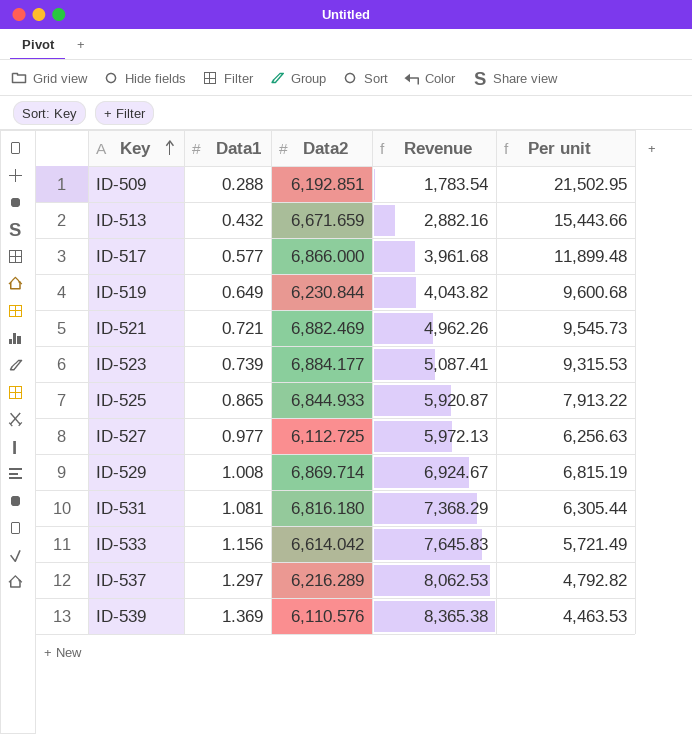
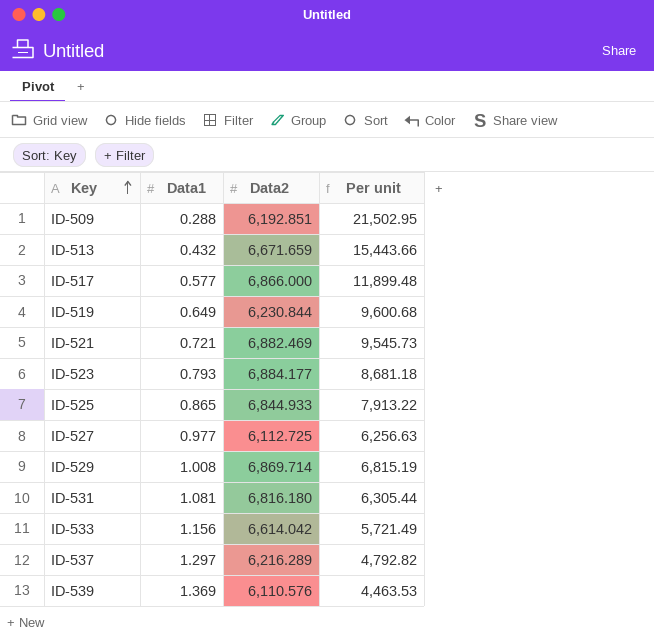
column Revenue | formula: [Data1] * [Data2] -> none
ID-523 | Data1: 0.739 -> 0.793
ID-523 | Per unit: 9,315.53 -> 8,681.18

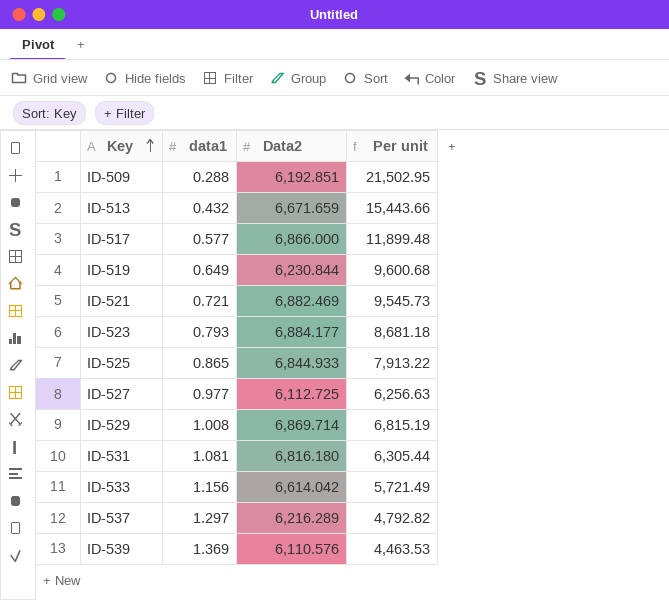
column name: Data1 -> data1

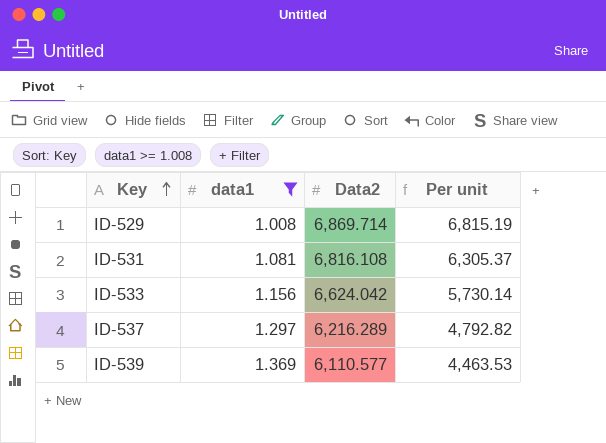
filter: none -> data1 >= 1.008
ID-531 | Data2: 6,816.180 -> 6,816.108
ID-531 | Per unit: 6,305.44 -> 6,305.37
ID-533 | Data2: 6,614.042 -> 6,624.042
ID-533 | Per unit: 5,721.49 -> 5,730.14
ID-539 | Data2: 6,110.576 -> 6,110.577

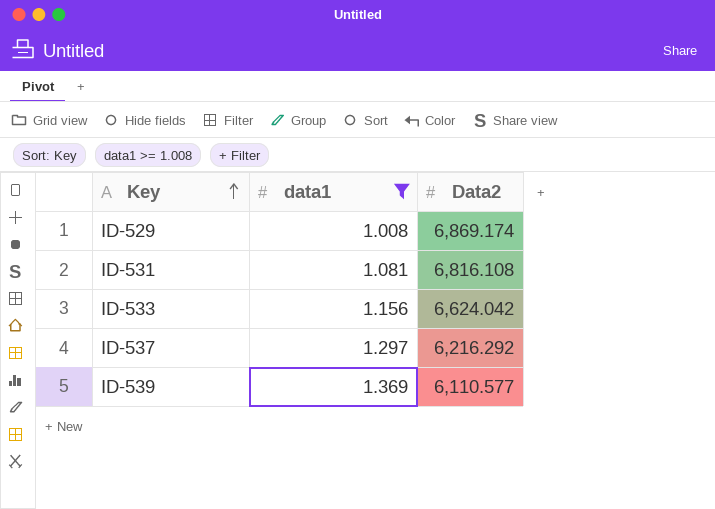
column Per unit | formula: [Data2] / [data1] -> none
ID-529 | Data2: 6,869.714 -> 6,869.174
ID-537 | Data2: 6,216.289 -> 6,216.292

